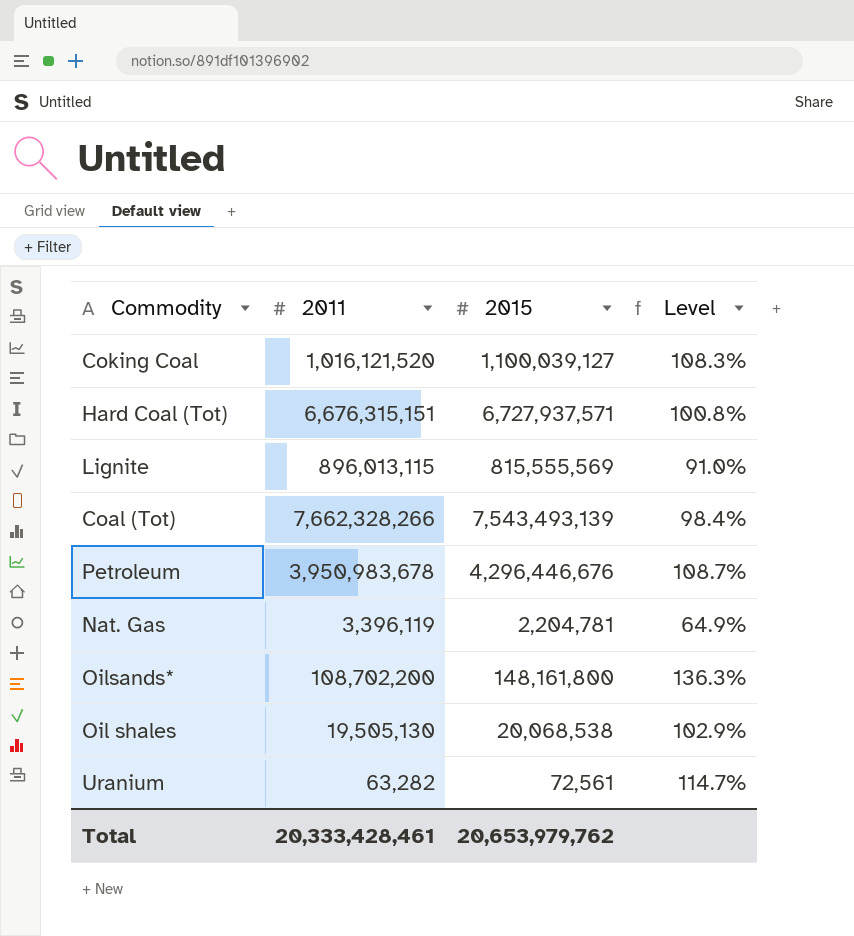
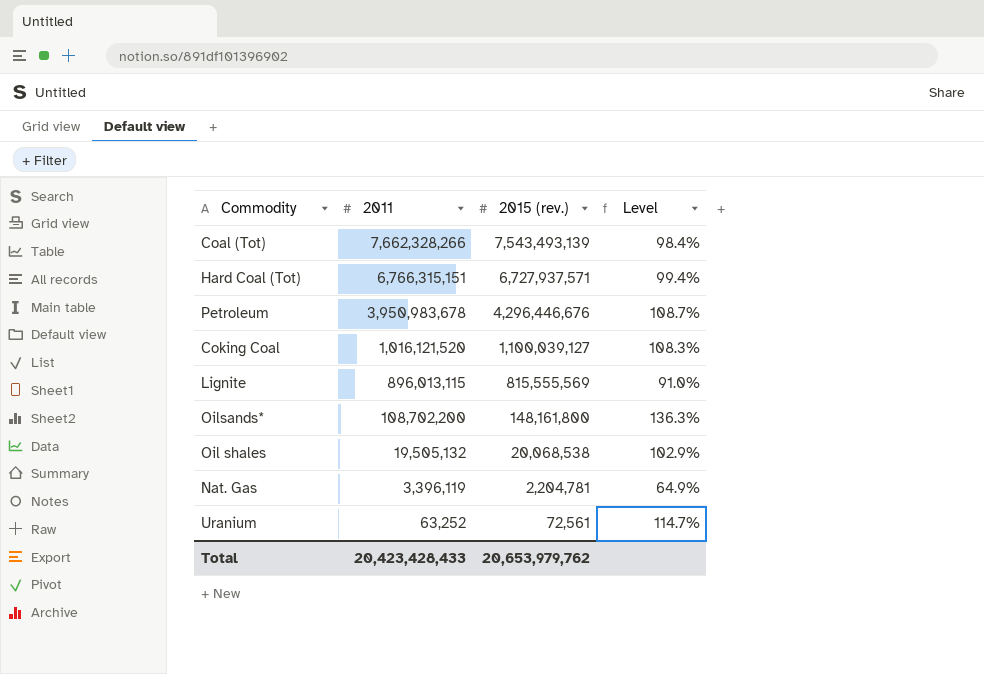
row order: none -> 2011 descending
column name: 2015 -> 2015 (rev.)
Hard Coal (Tot) | 2011: 6,676,315,151 -> 6,766,315,151
Hard Coal (Tot) | Level: 100.8% -> 99.4%
Oil shales | 2011: 19,505,130 -> 19,505,132
Uranium | 2011: 63,282 -> 63,252
Total | 2011: 20,333,428,461 -> 20,423,428,433

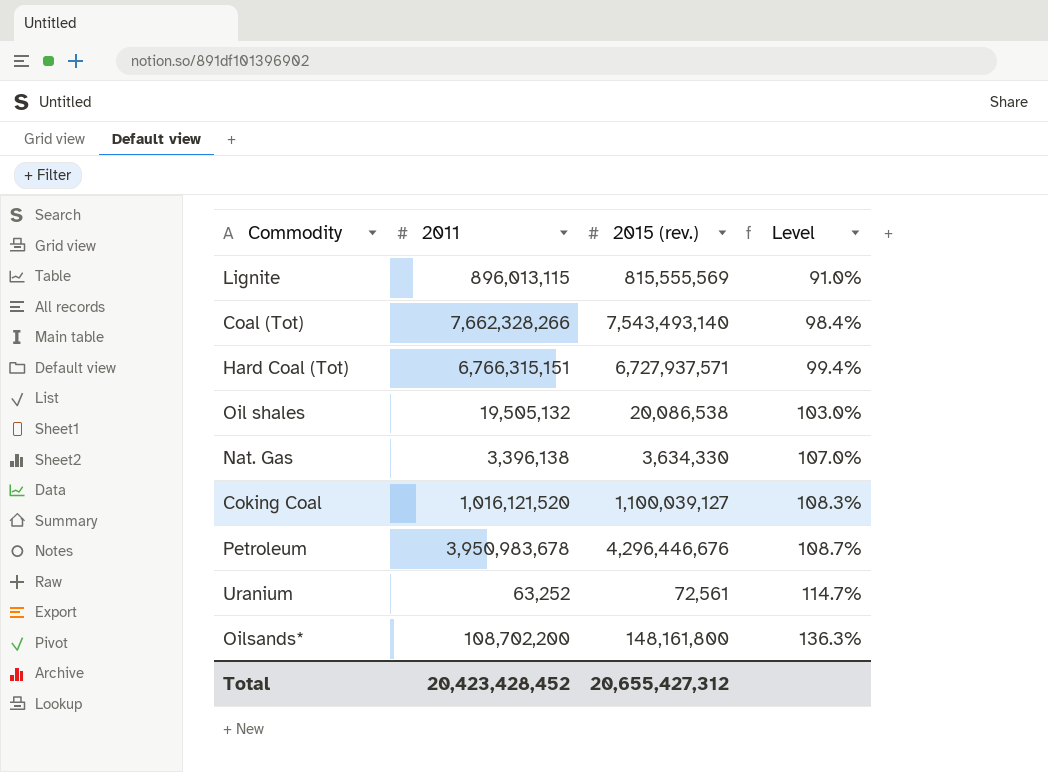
row order: 2011 descending -> Level ascending
Coal (Tot) | 2015 (rev.): 7,543,493,139 -> 7,543,493,140
Oil shales | 2015 (rev.): 20,068,538 -> 20,086,538
Oil shales | Level: 102.9% -> 103.0%
Nat. Gas | 2011: 3,396,119 -> 3,396,138
Nat. Gas | 2015 (rev.): 2,204,781 -> 3,634,330
Nat. Gas | Level: 64.9% -> 107.0%
Total | 2011: 20,423,428,433 -> 20,423,428,452
Total | 2015 (rev.): 20,653,979,762 -> 20,655,427,312

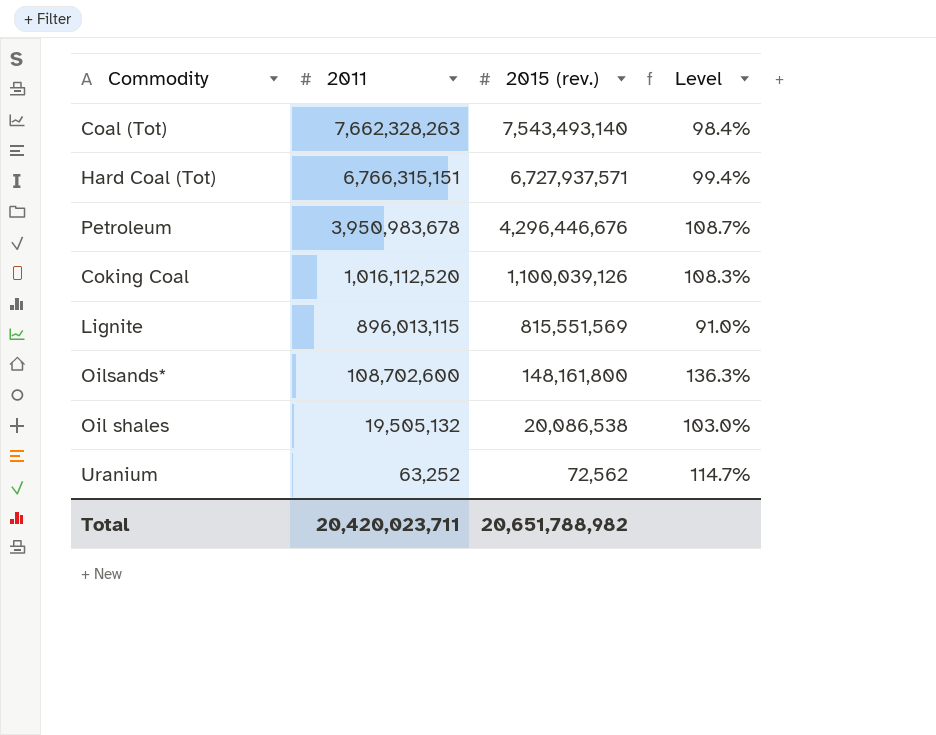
row order: Level ascending -> 2011 descending
row Nat. Gas: 3,396,138 | 3,634,330 | 107.0% -> none
Coal (Tot) | 2011: 7,662,328,266 -> 7,662,328,263
Coking Coal | 2011: 1,016,121,520 -> 1,016,112,520
Coking Coal | 2015 (rev.): 1,100,039,127 -> 1,100,039,126
Lignite | 2015 (rev.): 815,555,569 -> 815,551,569
Oilsands* | 2011: 108,702,200 -> 108,702,600
Uranium | 2015 (rev.): 72,561 -> 72,562
Total | 2011: 20,423,428,452 -> 20,420,023,711
Total | 2015 (rev.): 20,655,427,312 -> 20,651,788,982

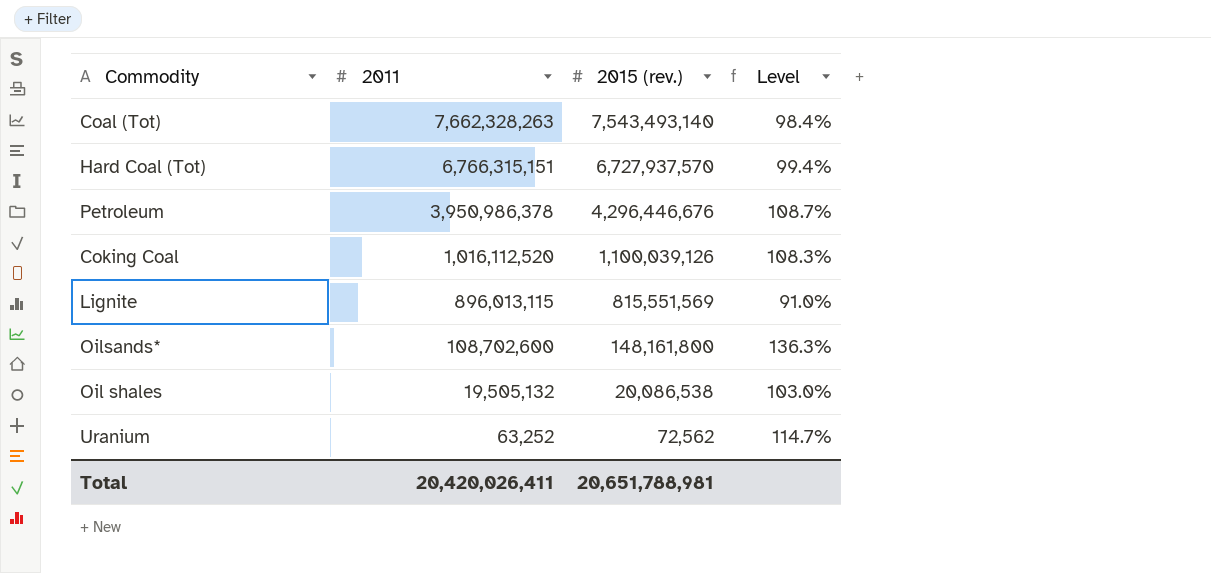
Hard Coal (Tot) | 2015 (rev.): 6,727,937,571 -> 6,727,937,570
Petroleum | 2011: 3,950,983,678 -> 3,950,986,378
Total | 2011: 20,420,023,711 -> 20,420,026,411
Total | 2015 (rev.): 20,651,788,982 -> 20,651,788,981

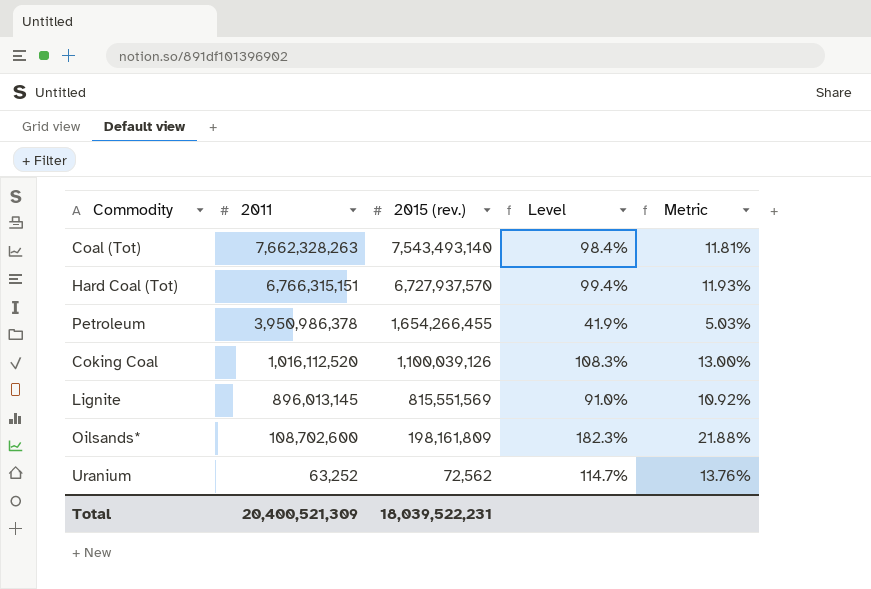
column Metric | formula: none -> [Level] * 0.12
row Oil shales: 19,505,132 | 20,086,538 | 103.0% -> none
Petroleum | 2015 (rev.): 4,296,446,676 -> 1,654,266,455
Petroleum | Level: 108.7% -> 41.9%
Lignite | 2011: 896,013,115 -> 896,013,145
Oilsands* | 2015 (rev.): 148,161,800 -> 198,161,809
Oilsands* | Level: 136.3% -> 182.3%
Total | 2011: 20,420,026,411 -> 20,400,521,309
Total | 2015 (rev.): 20,651,788,981 -> 18,039,522,231

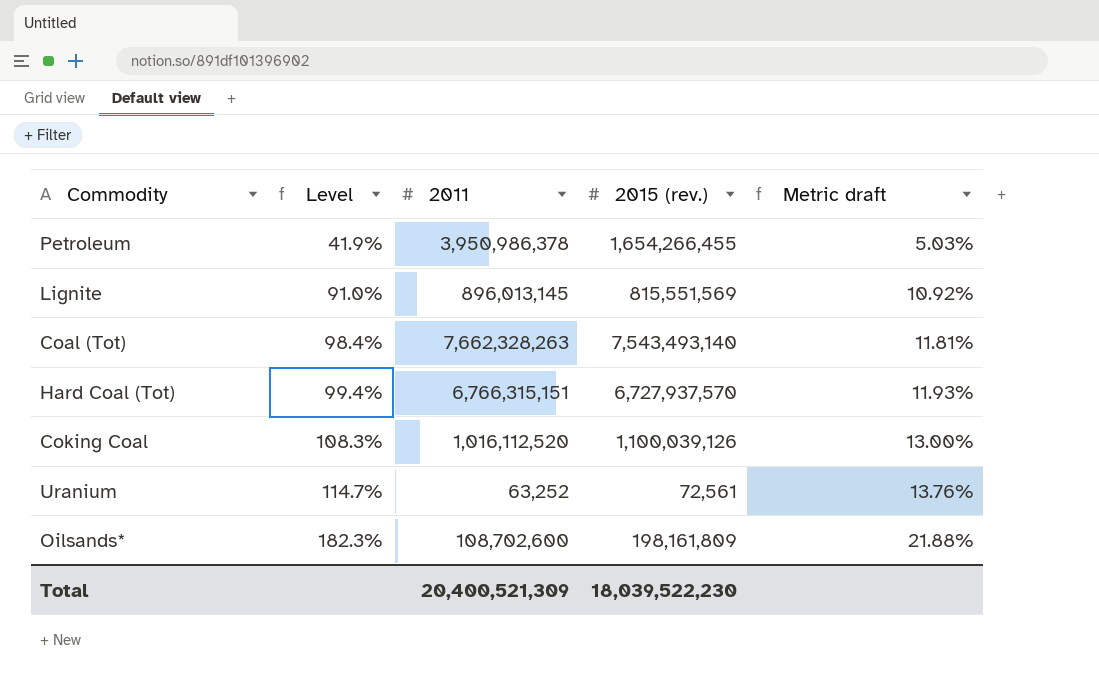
row order: 2011 descending -> Level ascending
column Level | position: 4 -> 2
column name: Metric -> Metric draft
Uranium | 2015 (rev.): 72,562 -> 72,561
Total | 2015 (rev.): 18,039,522,231 -> 18,039,522,230

